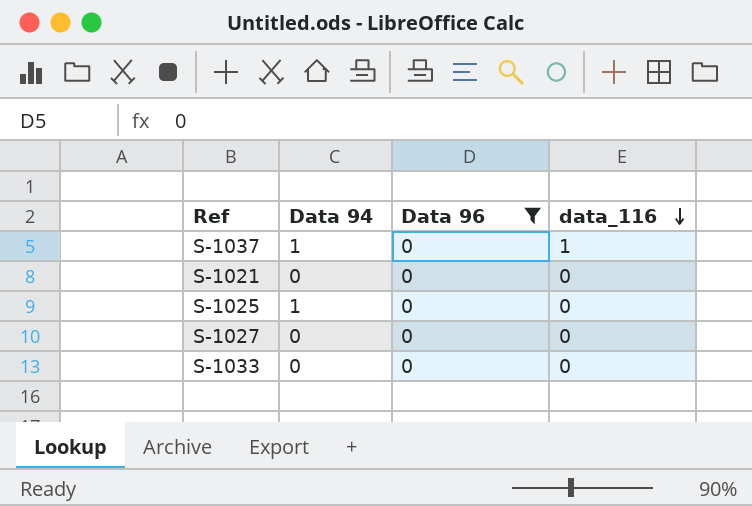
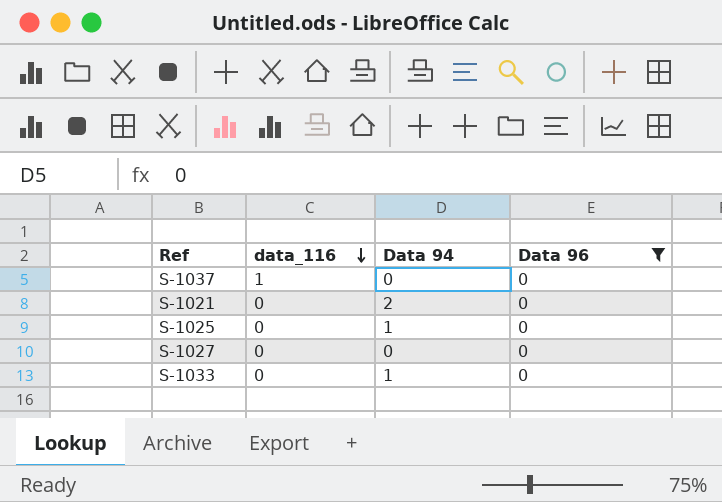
column data_116 | position: 4 -> 2
S-1037 | Data 94: 1 -> 0
S-1021 | Data 94: 0 -> 2
S-1033 | Data 94: 0 -> 1

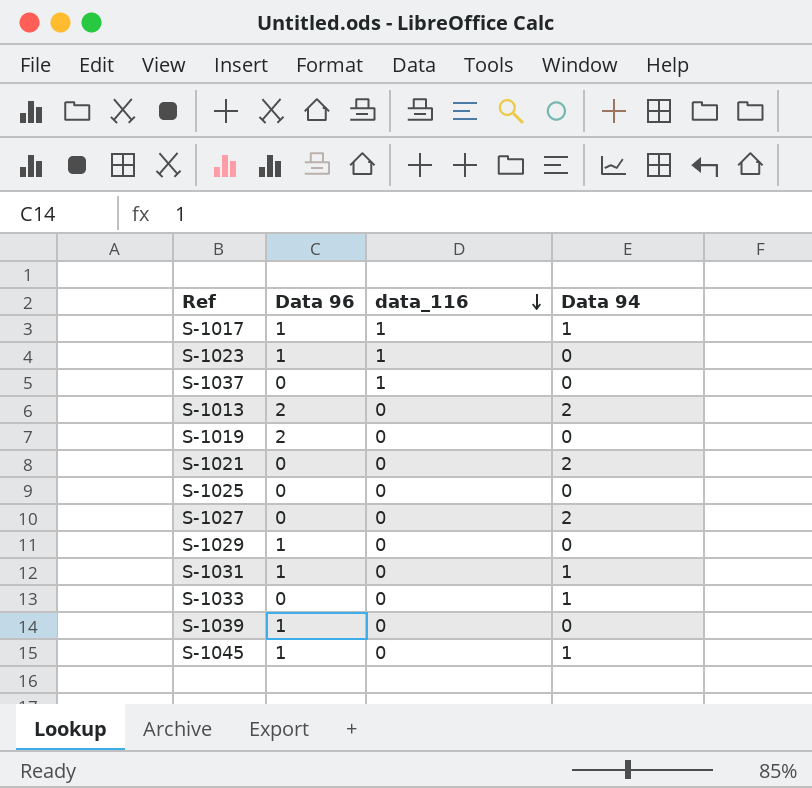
filter: Data 96 = 0 -> none
column Data 96 | position: 4 -> 2
S-1025 | Data 94: 1 -> 0
S-1027 | Data 94: 0 -> 2

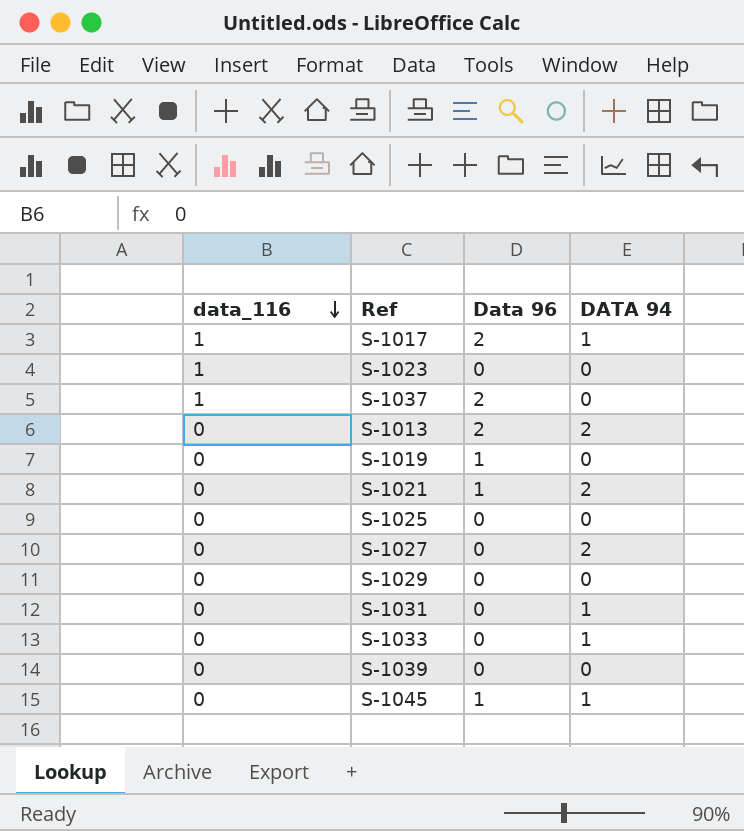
column data_116 | position: 3 -> 1
column name: Data 94 -> DATA 94
S-1017 | Data 96: 1 -> 2
S-1023 | Data 96: 1 -> 0
S-1037 | Data 96: 0 -> 2
S-1019 | Data 96: 2 -> 1
S-1021 | Data 96: 0 -> 1
S-1029 | Data 96: 1 -> 0
S-1031 | Data 96: 1 -> 0
S-1039 | Data 96: 1 -> 0

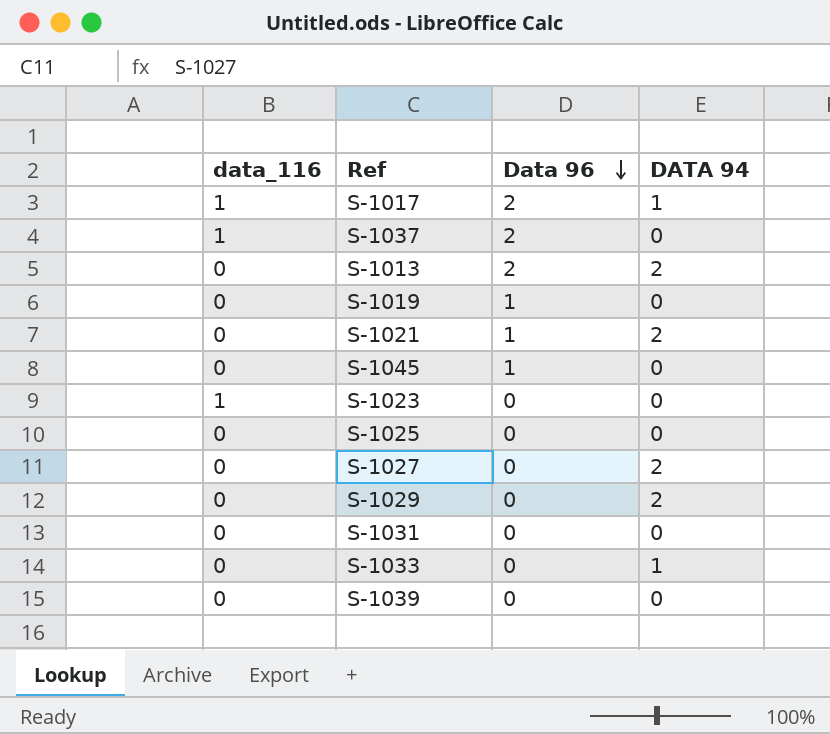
row order: data_116 descending -> Data 96 descending
S-1045 | DATA 94: 1 -> 0
S-1029 | DATA 94: 0 -> 2
S-1031 | DATA 94: 1 -> 0

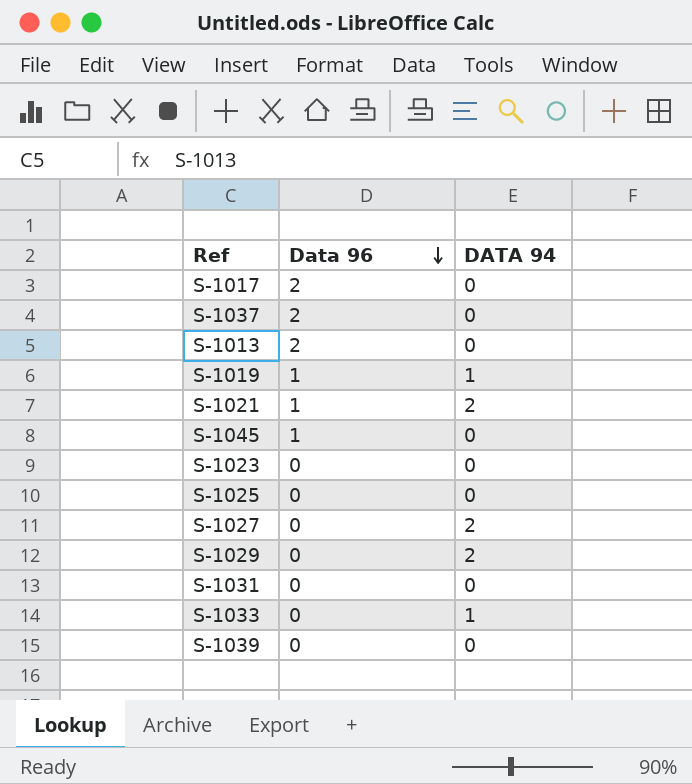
column data_116 | position: 1 -> none
S-1017 | DATA 94: 1 -> 0
S-1013 | DATA 94: 2 -> 0
S-1019 | DATA 94: 0 -> 1

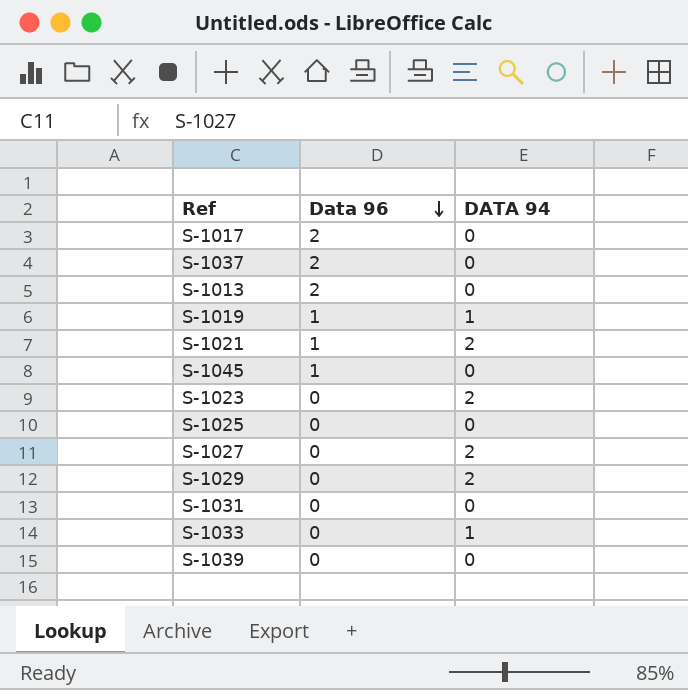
S-1023 | DATA 94: 0 -> 2

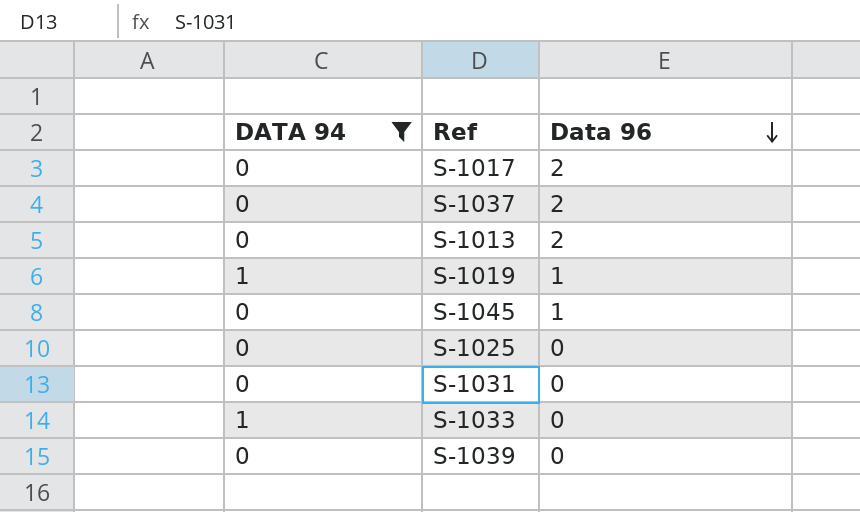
filter: none -> DATA 94 != 2
column DATA 94 | position: 3 -> 1

